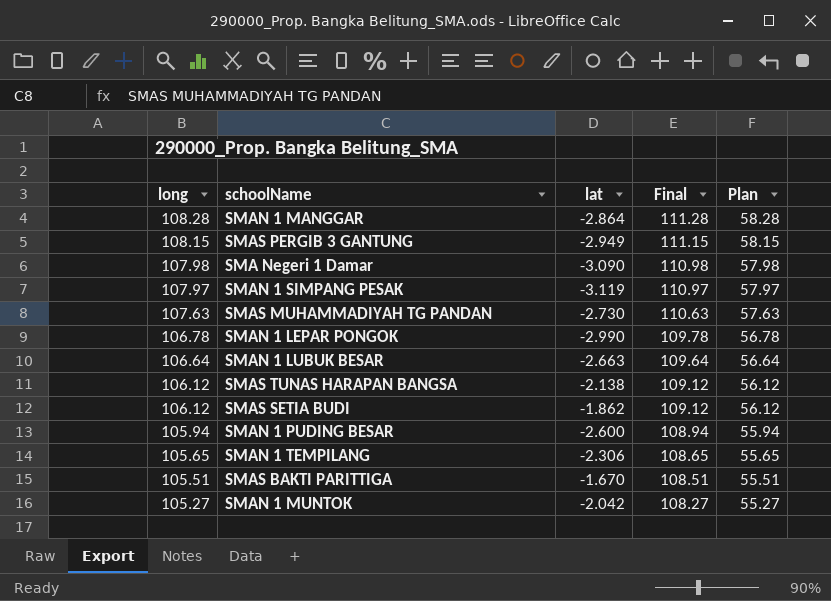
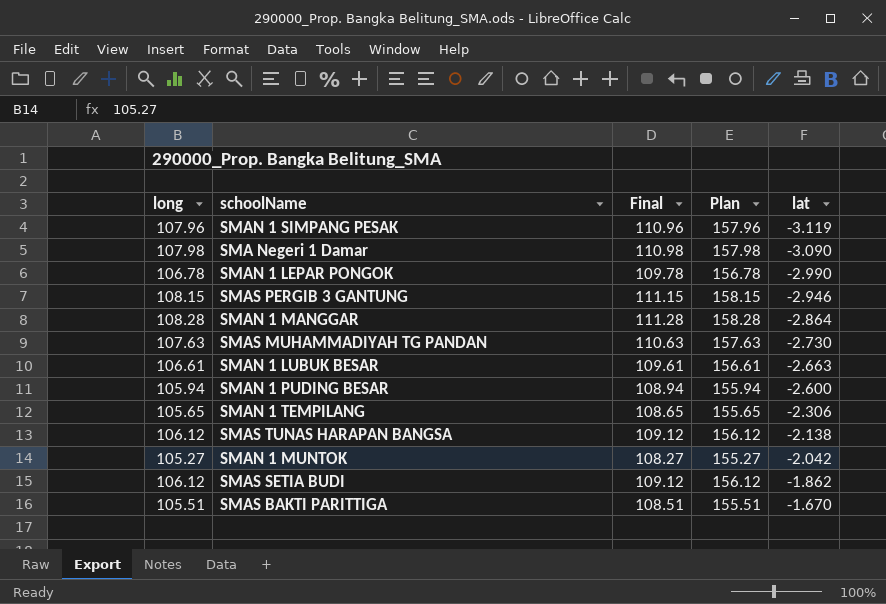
row order: long descending -> lat ascending
column Plan | formula: [long] - 50 -> [long] + 50
column lat | position: 3 -> 5
SMAN 1 SIMPANG PESAK | long: 107.97 -> 107.96
SMAN 1 SIMPANG PESAK | Final: 110.97 -> 110.96
SMAS PERGIB 3 GANTUNG | lat: -2.949 -> -2.946
SMAN 1 LUBUK BESAR | long: 106.64 -> 106.61
SMAN 1 LUBUK BESAR | Final: 109.64 -> 109.61

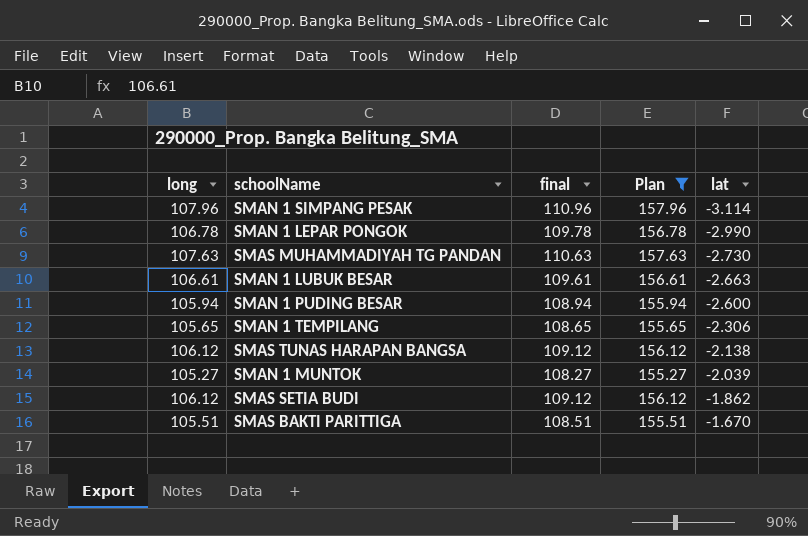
filter: none -> Plan <= 157.96
column name: Final -> final
SMAN 1 SIMPANG PESAK | lat: -3.119 -> -3.114
SMAN 1 MUNTOK | lat: -2.042 -> -2.039

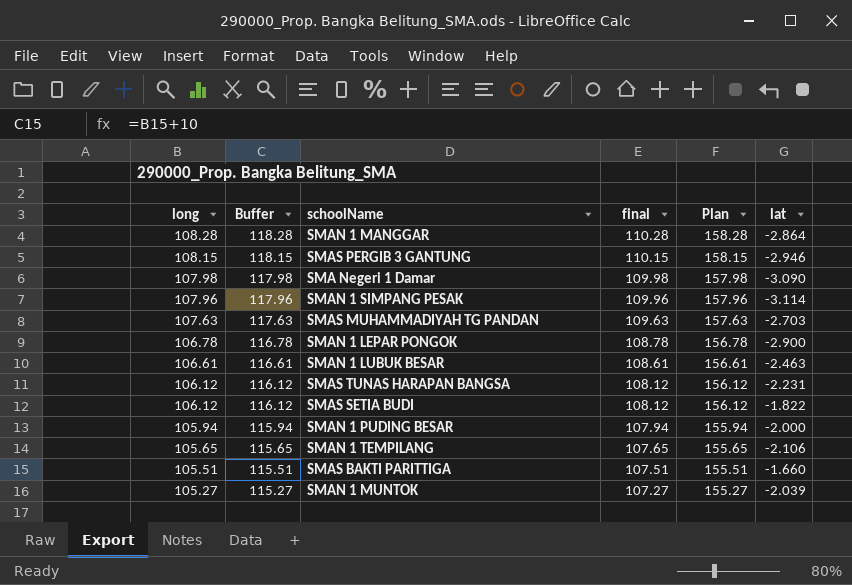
filter: Plan <= 157.96 -> none
row order: lat ascending -> long descending
column Buffer | formula: none -> [long] + 10
column final | formula: [long] + 3 -> [long] + 2
SMAS MUHAMMADIYAH TG PANDAN | lat: -2.730 -> -2.703
SMAN 1 LEPAR PONGOK | lat: -2.990 -> -2.900
SMAN 1 LUBUK BESAR | lat: -2.663 -> -2.463
SMAS TUNAS HARAPAN BANGSA | lat: -2.138 -> -2.231
SMAS SETIA BUDI | lat: -1.862 -> -1.822
SMAN 1 PUDING BESAR | lat: -2.600 -> -2.000
SMAN 1 TEMPILANG | lat: -2.306 -> -2.106
SMAS BAKTI PARITTIGA | lat: -1.670 -> -1.660

